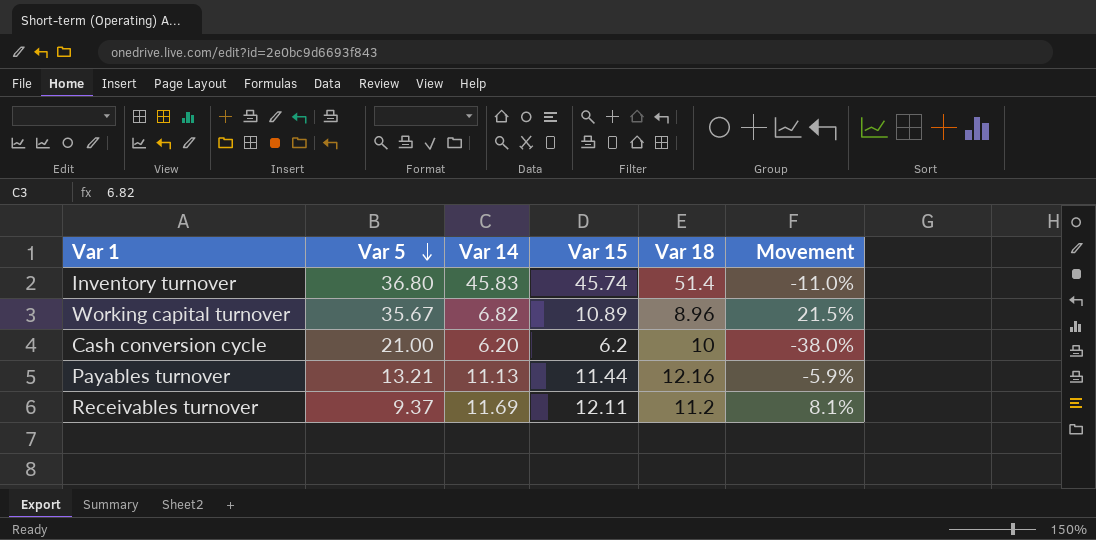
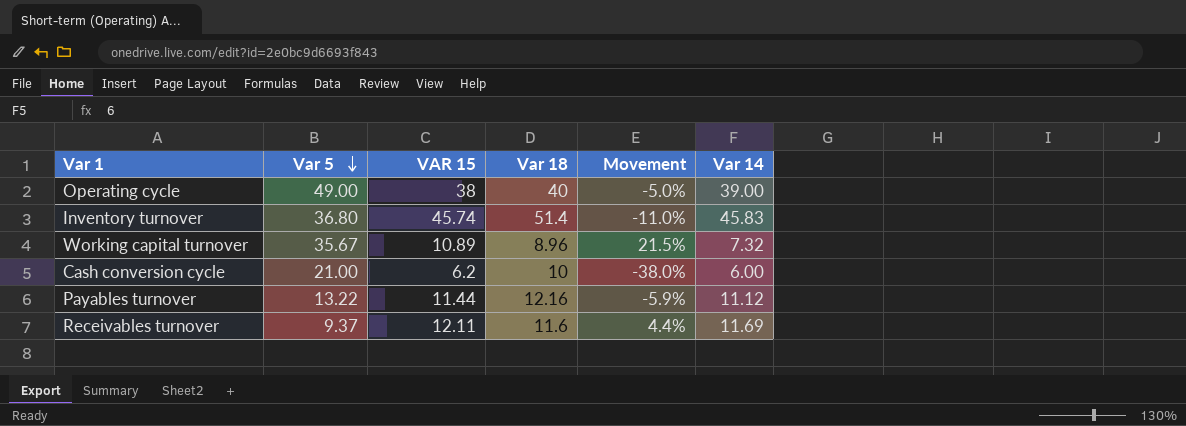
column name: Var 15 -> VAR 15
column Var 14 | position: 3 -> 6
row Operating cycle: none -> 49.00 | 38 | 40 | -5.0% | 39.00
Working capital turnover | Var 14: 6.82 -> 7.32
Cash conversion cycle | Var 14: 6.20 -> 6.00
Payables turnover | Var 5: 13.21 -> 13.22
Payables turnover | Var 14: 11.13 -> 11.12
Receivables turnover | Var 18: 11.2 -> 11.6
Receivables turnover | Movement: 8.1% -> 4.4%

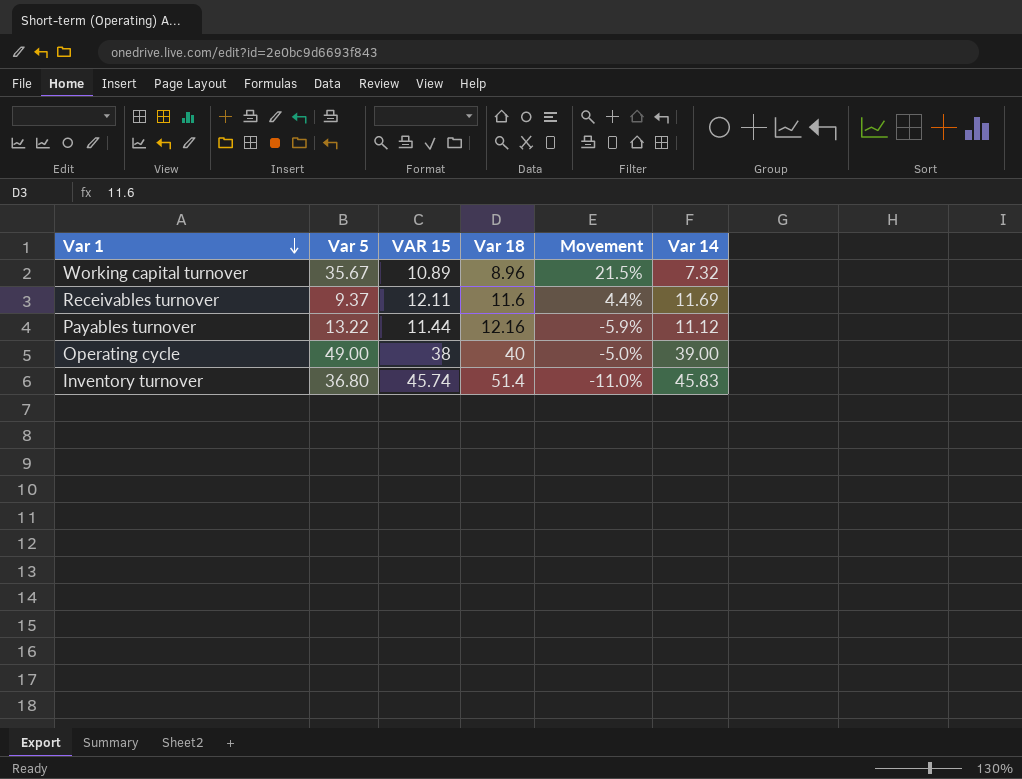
row order: Var 5 descending -> Var 1 descending
row Cash conversion cycle: 21.00 | 6.2 | 10 | -38.0% | 6.00 -> none

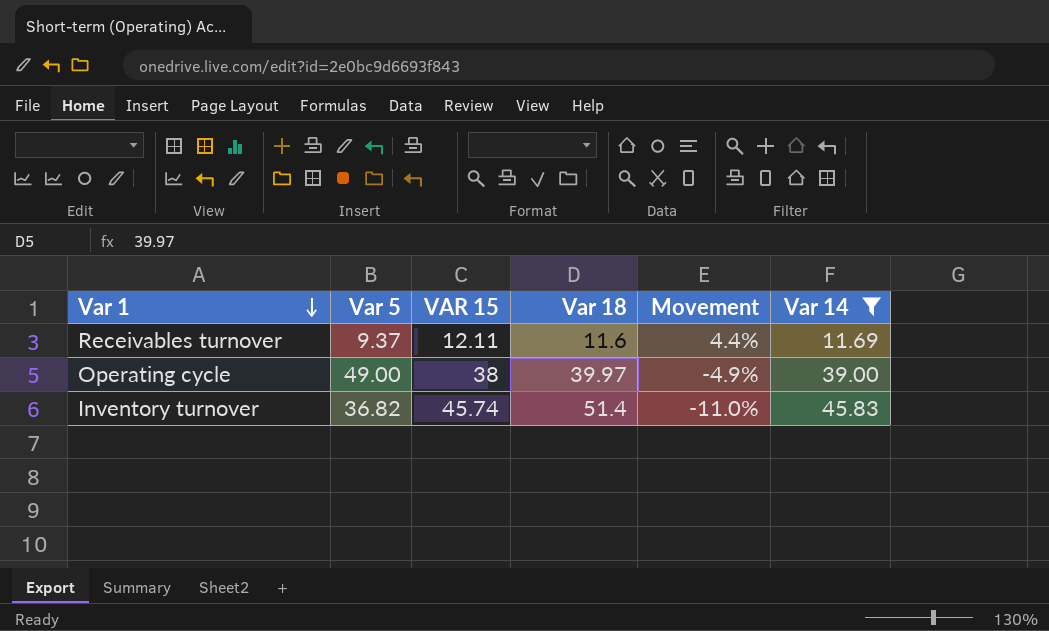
filter: none -> Var 14 >= 11.69
Operating cycle | Var 18: 40 -> 39.97
Operating cycle | Movement: -5.0% -> -4.9%
Inventory turnover | Var 5: 36.80 -> 36.82

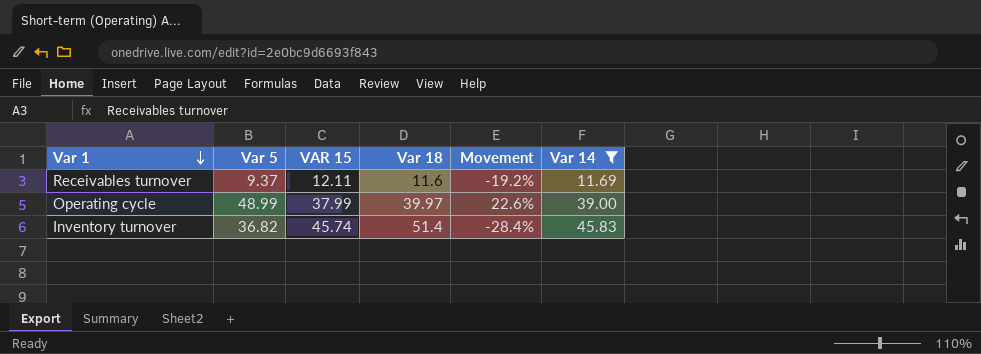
column Movement | formula: ([VAR 15] - [Var 18]) / [Var 18] -> ([Var 5] - [Var 18]) / [Var 18]
Operating cycle | Var 5: 49.00 -> 48.99
Operating cycle | VAR 15: 38 -> 37.99

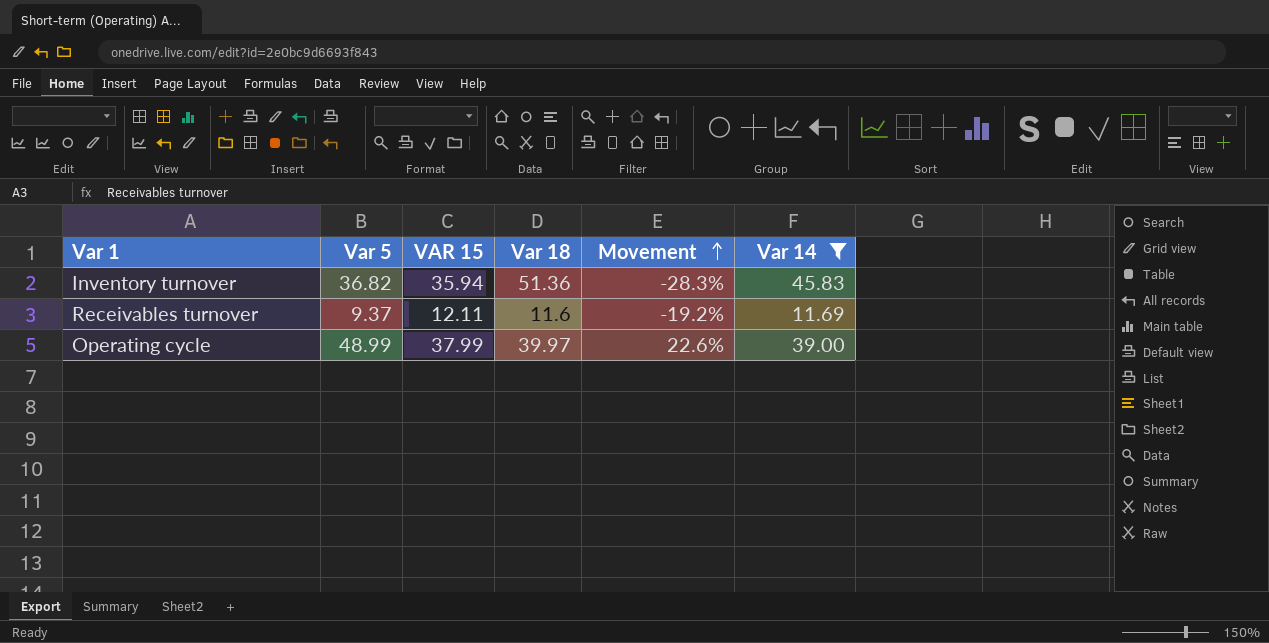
row order: Var 1 descending -> Movement ascending
Inventory turnover | VAR 15: 45.74 -> 35.94
Inventory turnover | Var 18: 51.4 -> 51.36
Inventory turnover | Movement: -28.4% -> -28.3%

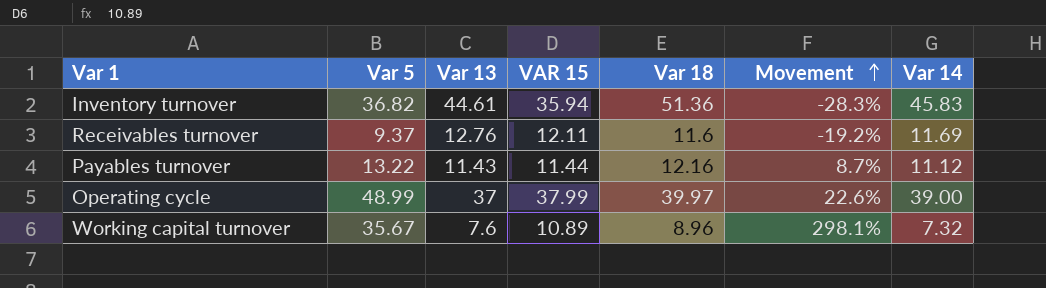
filter: Var 14 >= 11.69 -> none
column Var 13 | position: none -> 3

